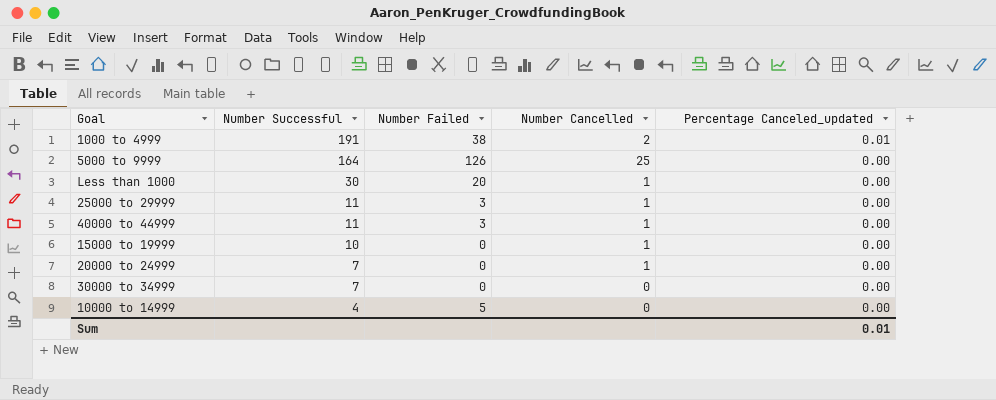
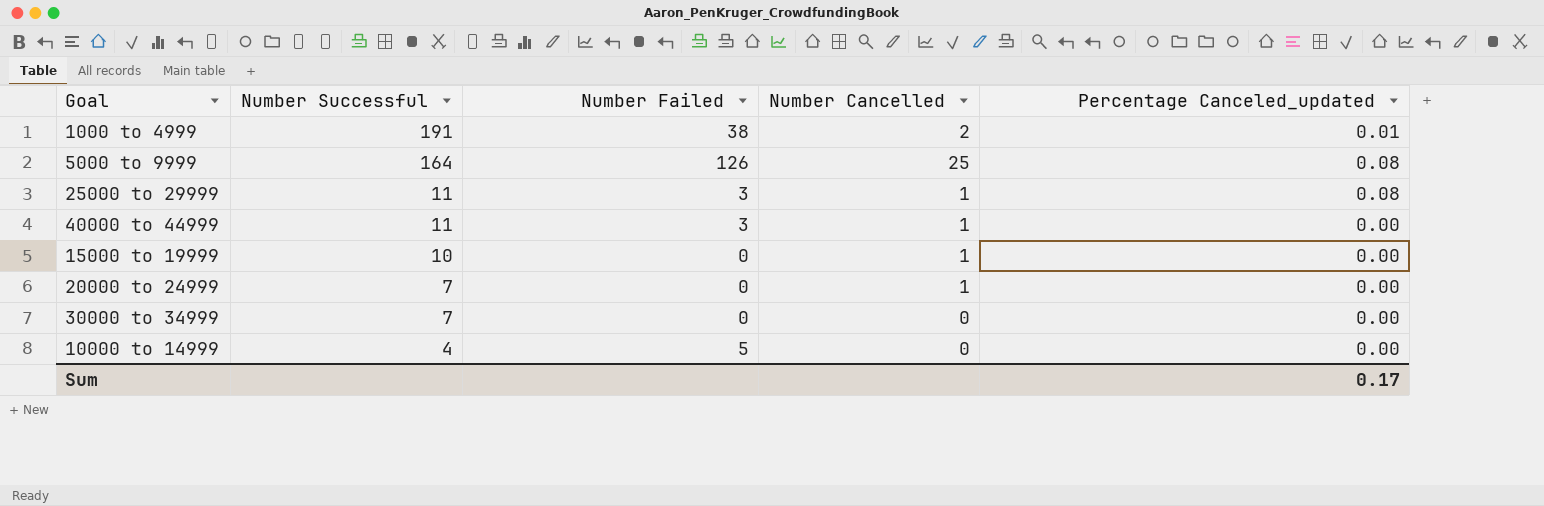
row Less than 1000: 30 | 20 | 1 | 0.00 -> none
5000 to 9999 | Percentage Canceled_updated: 0.00 -> 0.08
25000 to 29999 | Percentage Canceled_updated: 0.00 -> 0.08
Sum | Percentage Canceled_updated: 0.01 -> 0.17

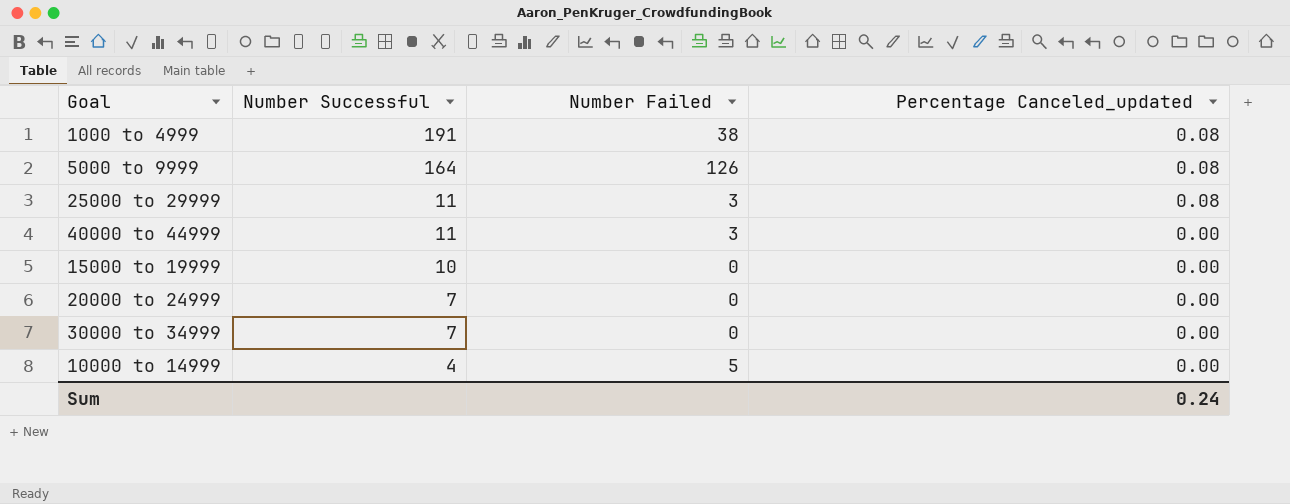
column Number Cancelled | position: 4 -> none
1000 to 4999 | Percentage Canceled_updated: 0.01 -> 0.08
Sum | Percentage Canceled_updated: 0.17 -> 0.24

